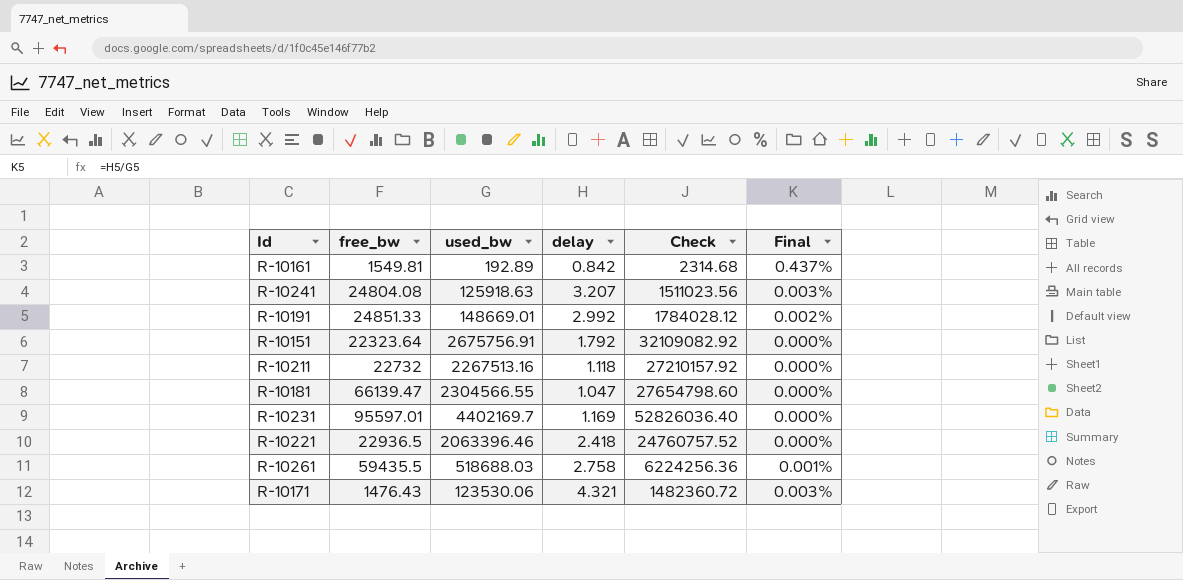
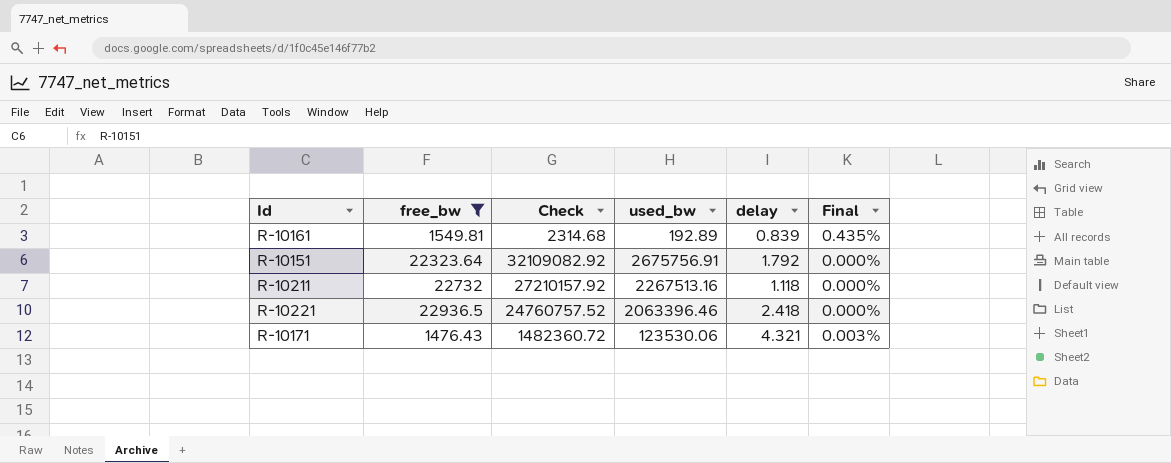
filter: none -> free_bw <= 22936.5
column Check | position: 5 -> 3
R-10161 | delay: 0.842 -> 0.839
R-10161 | Final: 0.437% -> 0.435%

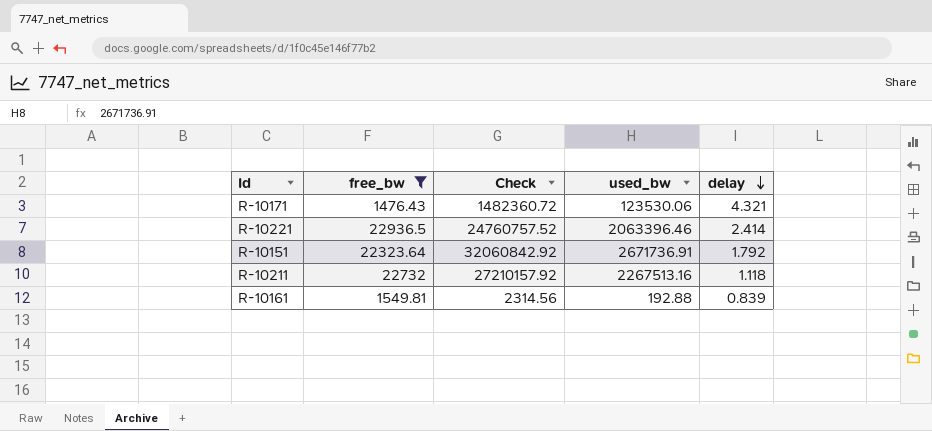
row order: none -> delay descending
column Final | formula: [delay] / [used_bw] -> none
R-10221 | delay: 2.418 -> 2.414
R-10151 | Check: 32109082.92 -> 32060842.92
R-10151 | used_bw: 2675756.91 -> 2671736.91
R-10161 | Check: 2314.68 -> 2314.56
R-10161 | used_bw: 192.89 -> 192.88

